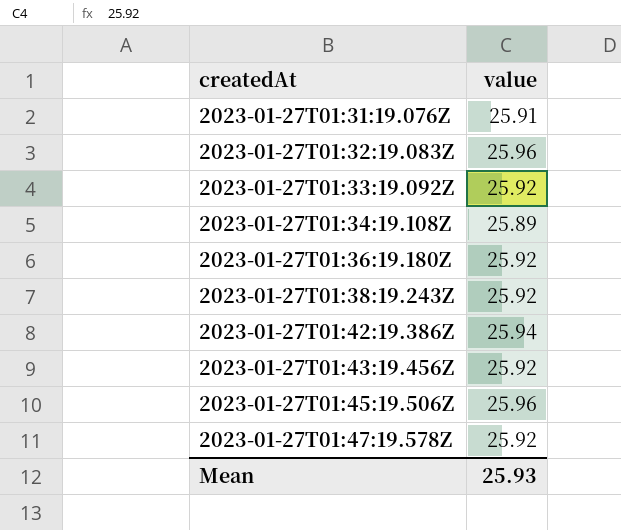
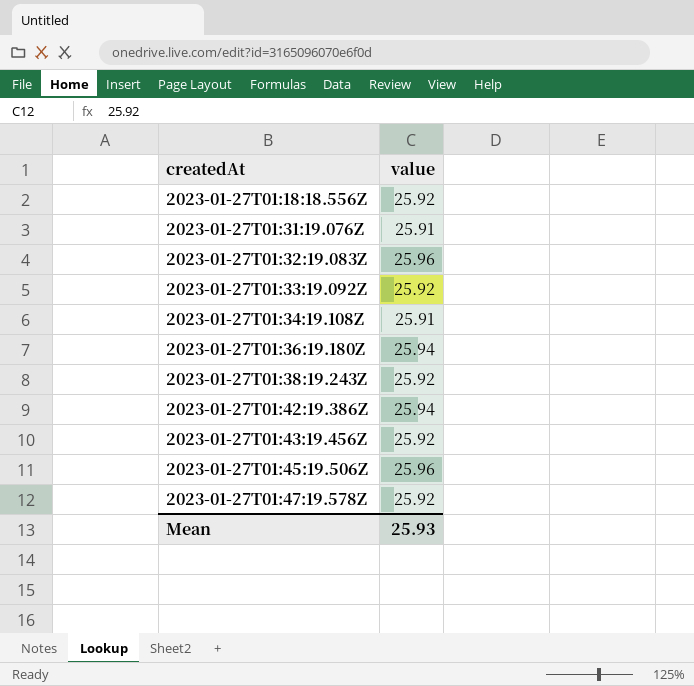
row 2023-01-27T01:18:18.556Z: none -> 25.92
2023-01-27T01:34:19.108Z | value: 25.89 -> 25.91
2023-01-27T01:36:19.180Z | value: 25.92 -> 25.94

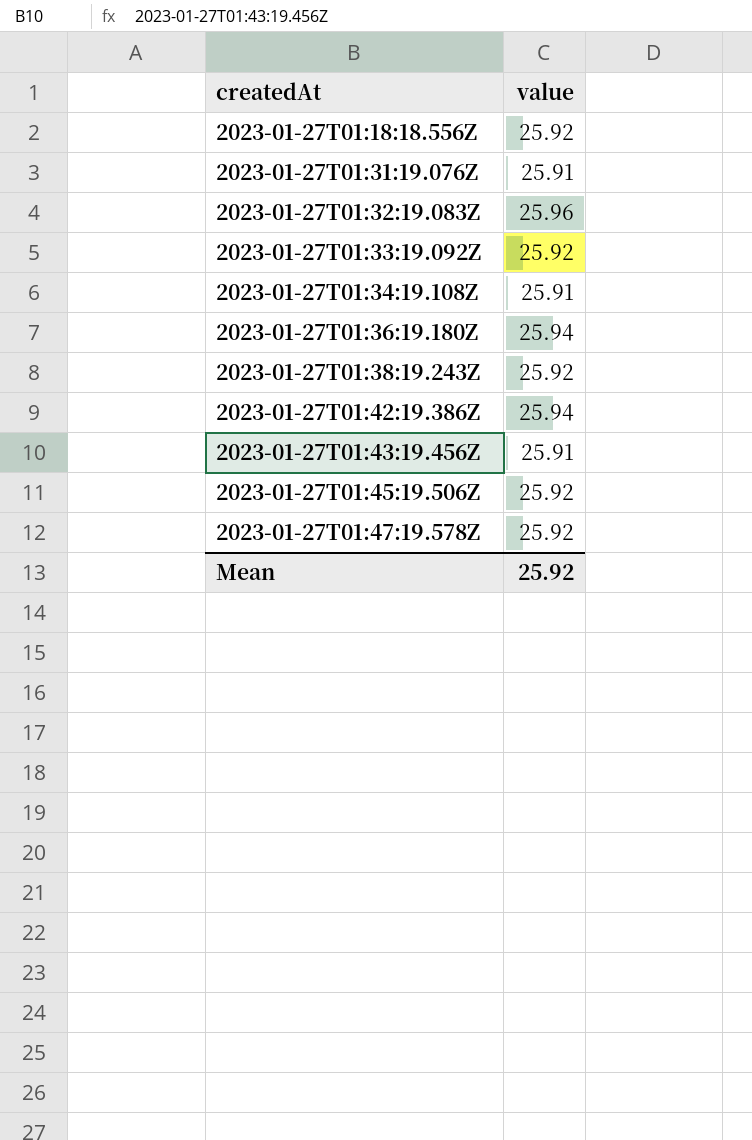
2023-01-27T01:43:19.456Z | value: 25.92 -> 25.91
2023-01-27T01:45:19.506Z | value: 25.96 -> 25.92
Mean | value: 25.93 -> 25.92

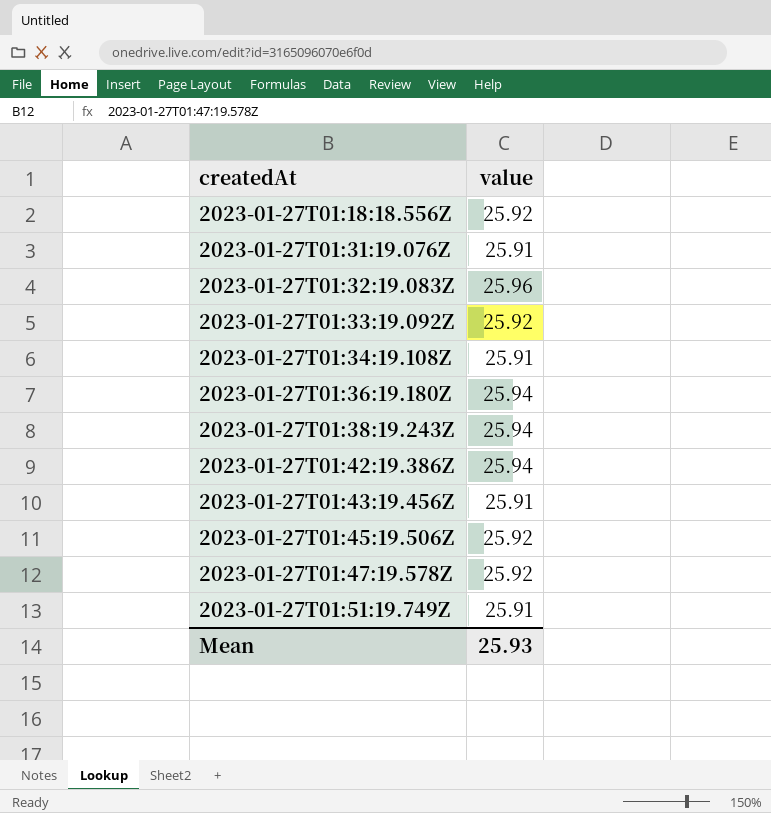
2023-01-27T01:38:19.243Z | value: 25.92 -> 25.94
row 2023-01-27T01:51:19.749Z: none -> 25.91
Mean | value: 25.92 -> 25.93

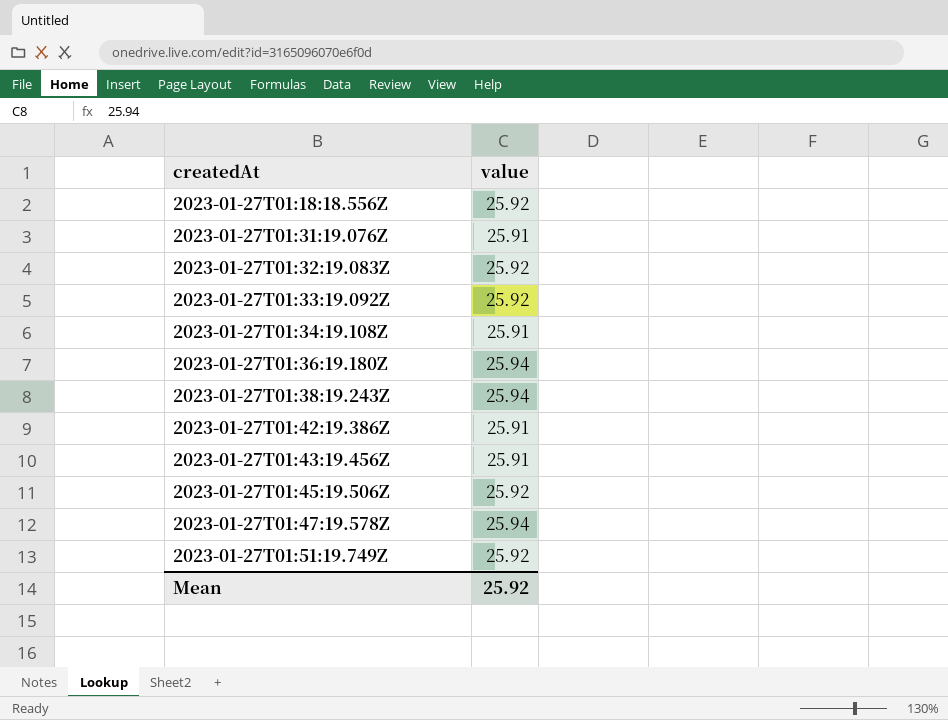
2023-01-27T01:32:19.083Z | value: 25.96 -> 25.92
2023-01-27T01:42:19.386Z | value: 25.94 -> 25.91
2023-01-27T01:47:19.578Z | value: 25.92 -> 25.94
2023-01-27T01:51:19.749Z | value: 25.91 -> 25.92
Mean | value: 25.93 -> 25.92

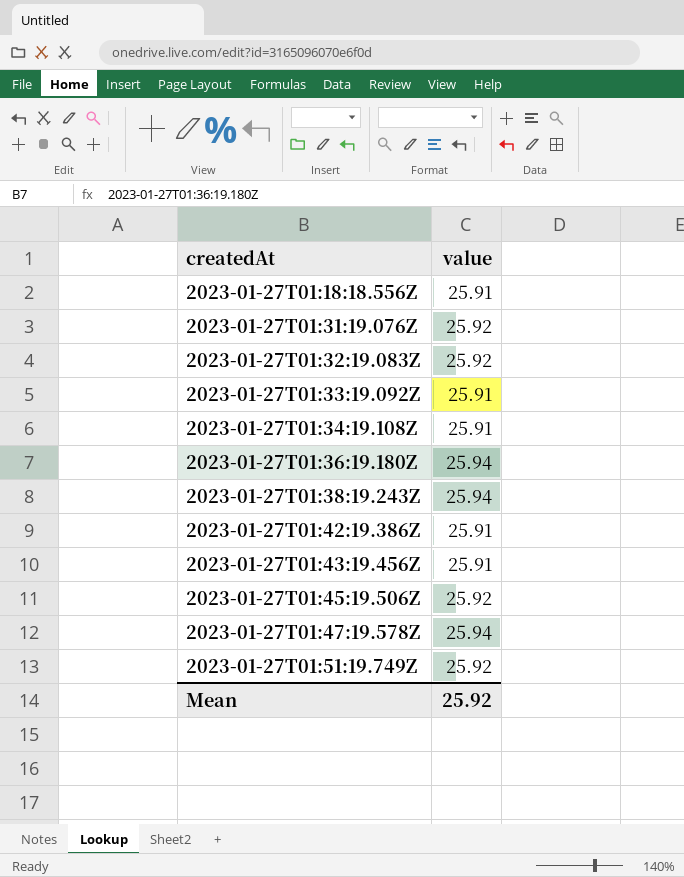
2023-01-27T01:18:18.556Z | value: 25.92 -> 25.91
2023-01-27T01:31:19.076Z | value: 25.91 -> 25.92
2023-01-27T01:33:19.092Z | value: 25.92 -> 25.91

